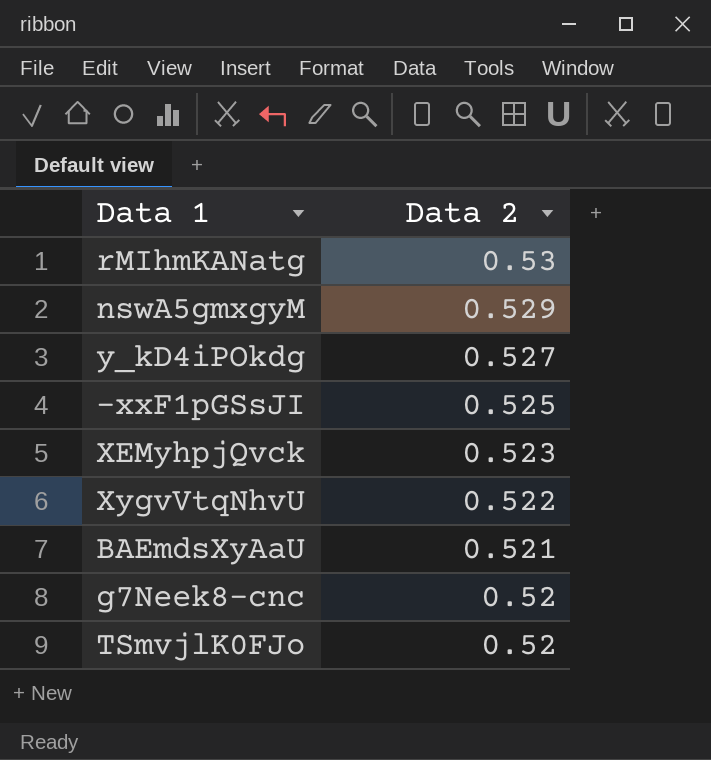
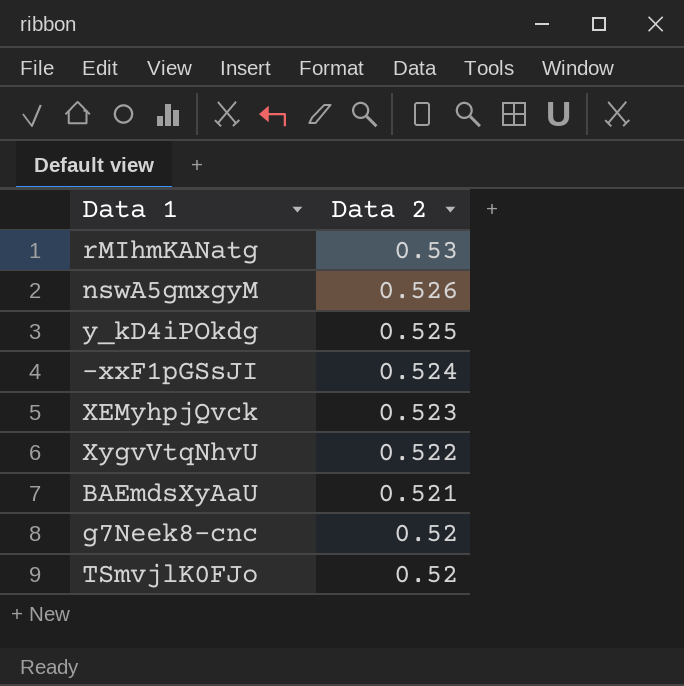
nswA5gmxgyM | Data 2: 0.529 -> 0.526
y_kD4iPOkdg | Data 2: 0.527 -> 0.525
-xxF1pGSsJI | Data 2: 0.525 -> 0.524

